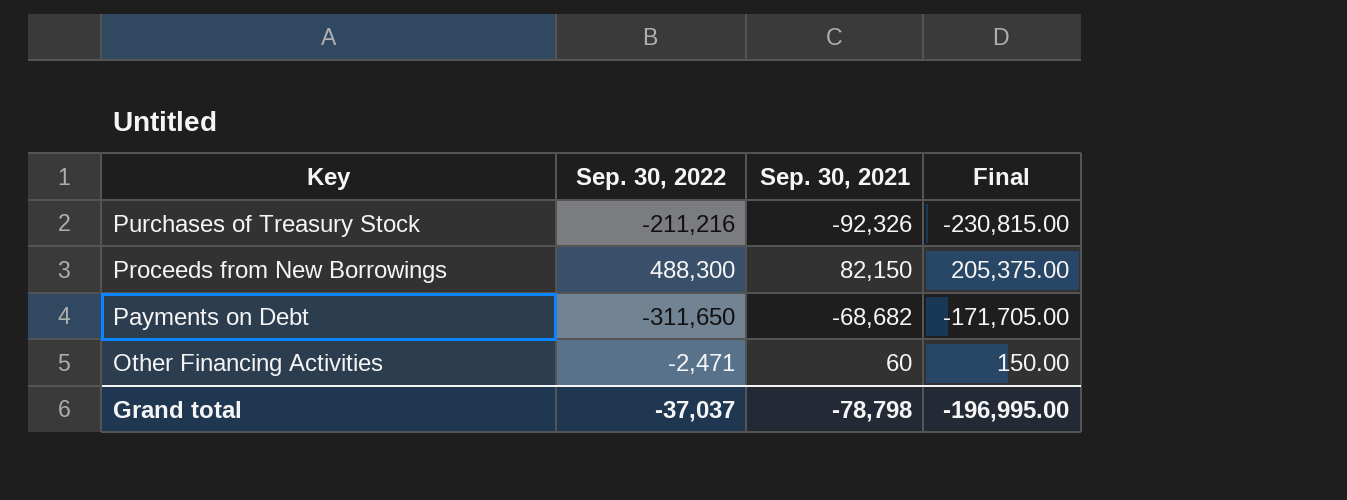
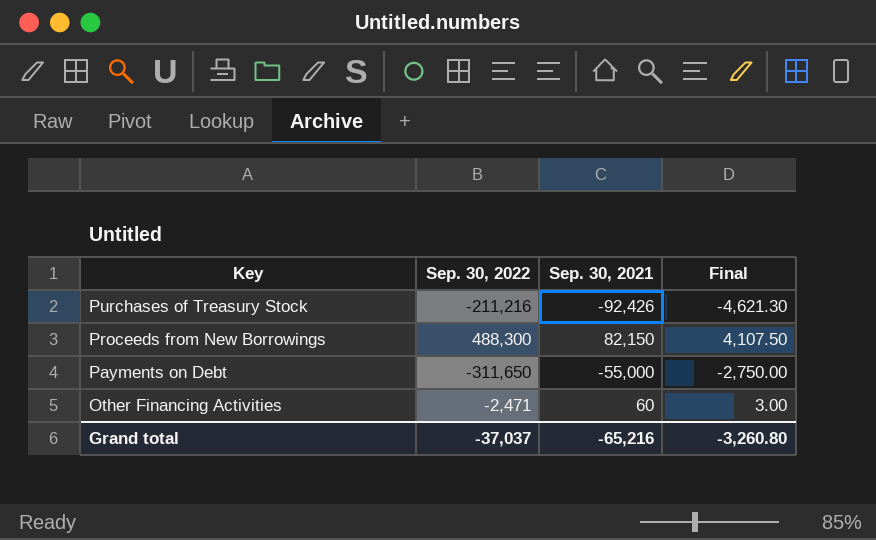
column Final | formula: [Sep. 30, 2021] * 2.5 -> [Sep. 30, 2021] * 0.05
Purchases of Treasury Stock | Sep. 30, 2021: -92,326 -> -92,426
Payments on Debt | Sep. 30, 2021: -68,682 -> -55,000
Grand total | Sep. 30, 2021: -78,798 -> -65,216
Grand total | Final: -196,995.00 -> -3,260.80

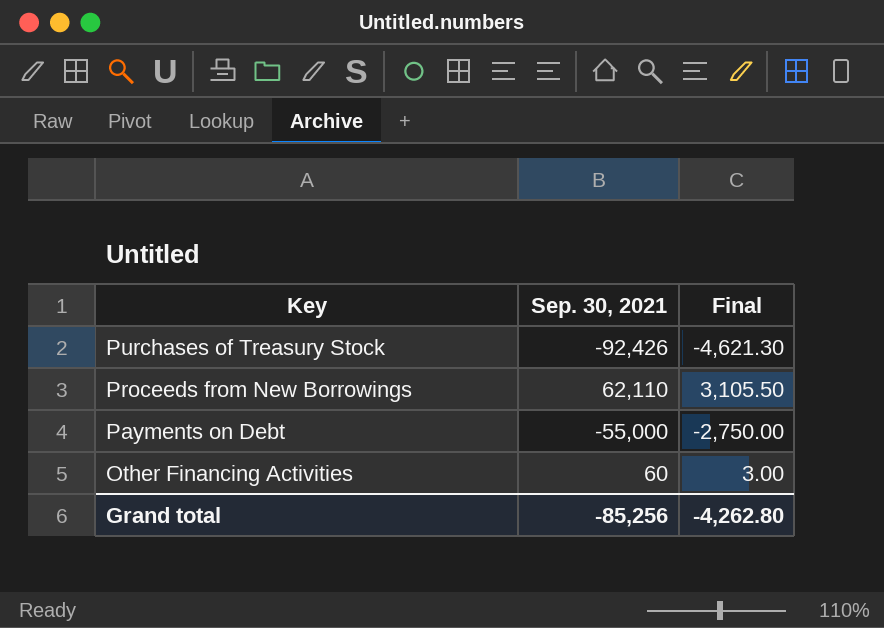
column Sep. 30, 2022 | position: 2 -> none
Proceeds from New Borrowings | Sep. 30, 2021: 82,150 -> 62,110
Proceeds from New Borrowings | Final: 4,107.50 -> 3,105.50
Grand total | Sep. 30, 2021: -65,216 -> -85,256
Grand total | Final: -3,260.80 -> -4,262.80

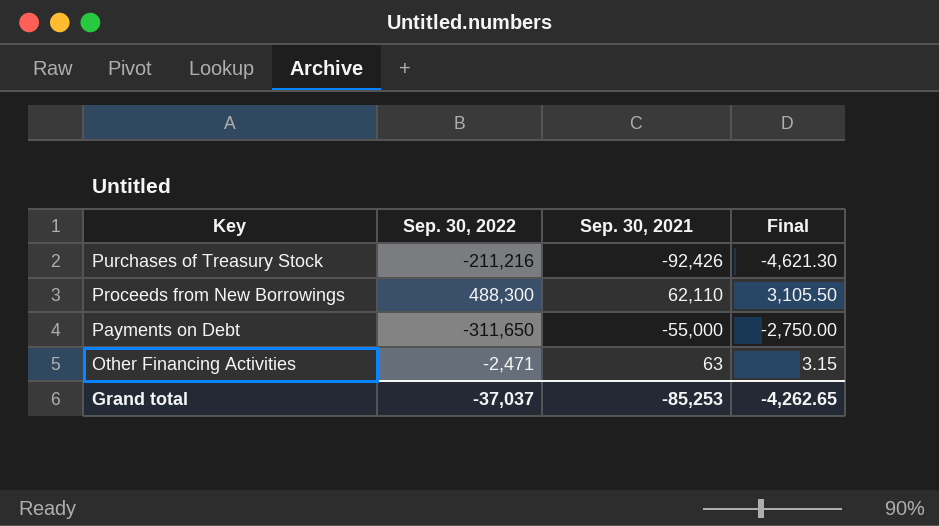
column Sep. 30, 2022 | position: none -> 2
Other Financing Activities | Sep. 30, 2021: 60 -> 63
Other Financing Activities | Final: 3.00 -> 3.15
Grand total | Sep. 30, 2021: -85,256 -> -85,253
Grand total | Final: -4,262.80 -> -4,262.65

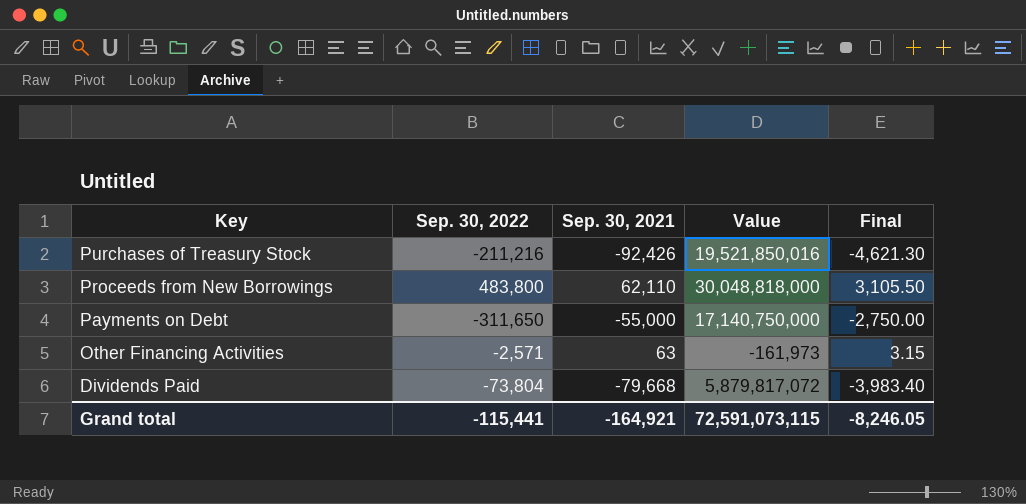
column Value | formula: none -> [Sep. 30, 2022] * [Sep. 30, 2021]
Proceeds from New Borrowings | Sep. 30, 2022: 488,300 -> 483,800
Other Financing Activities | Sep. 30, 2022: -2,471 -> -2,571
row Dividends Paid: none -> -73,804 | -79,668 | 5,879,817,072 | -3,983.40
Grand total | Sep. 30, 2022: -37,037 -> -115,441
Grand total | Sep. 30, 2021: -85,253 -> -164,921
Grand total | Final: -4,262.65 -> -8,246.05

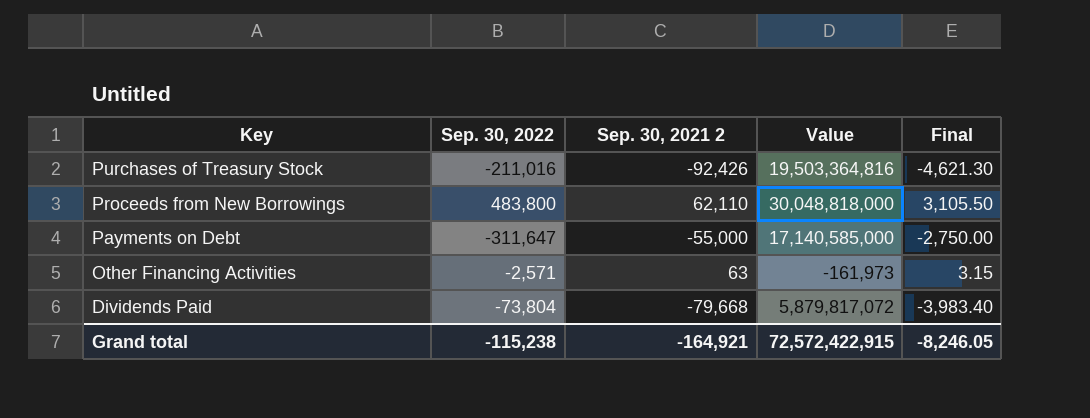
column name: Sep. 30, 2021 -> Sep. 30, 2021 2
Purchases of Treasury Stock | Sep. 30, 2022: -211,216 -> -211,016
Purchases of Treasury Stock | Value: 19,521,850,016 -> 19,503,364,816
Payments on Debt | Sep. 30, 2022: -311,650 -> -311,647
Payments on Debt | Value: 17,140,750,000 -> 17,140,585,000
Grand total | Sep. 30, 2022: -115,441 -> -115,238
Grand total | Value: 72,591,073,115 -> 72,572,422,915

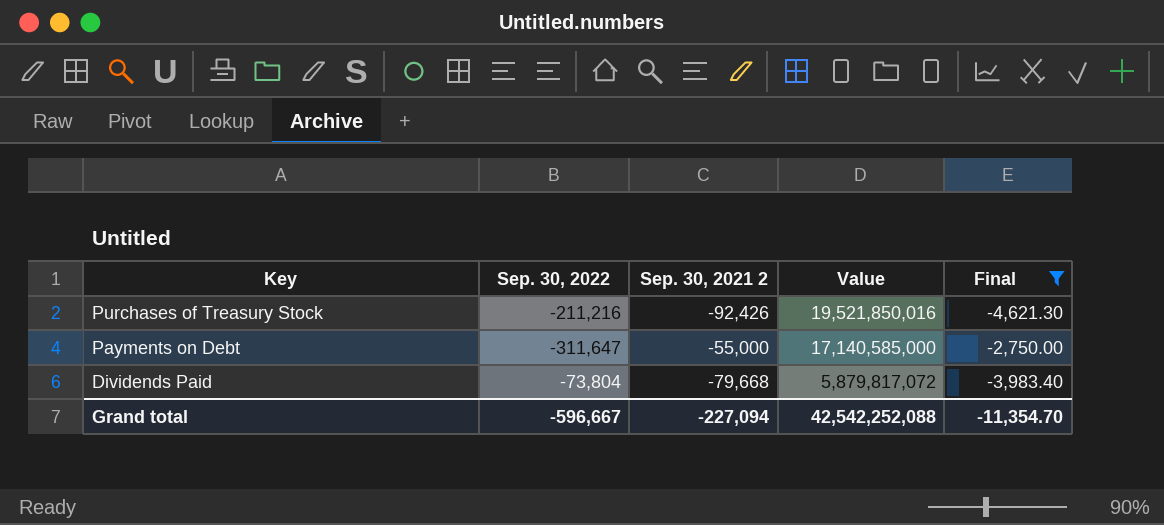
filter: none -> Final <= -2,750.00
Purchases of Treasury Stock | Sep. 30, 2022: -211,016 -> -211,216
Purchases of Treasury Stock | Value: 19,503,364,816 -> 19,521,850,016
Grand total | Sep. 30, 2022: -115,238 -> -596,667
Grand total | Sep. 30, 2021 2: -164,921 -> -227,094
Grand total | Value: 72,572,422,915 -> 42,542,252,088
Grand total | Final: -8,246.05 -> -11,354.70

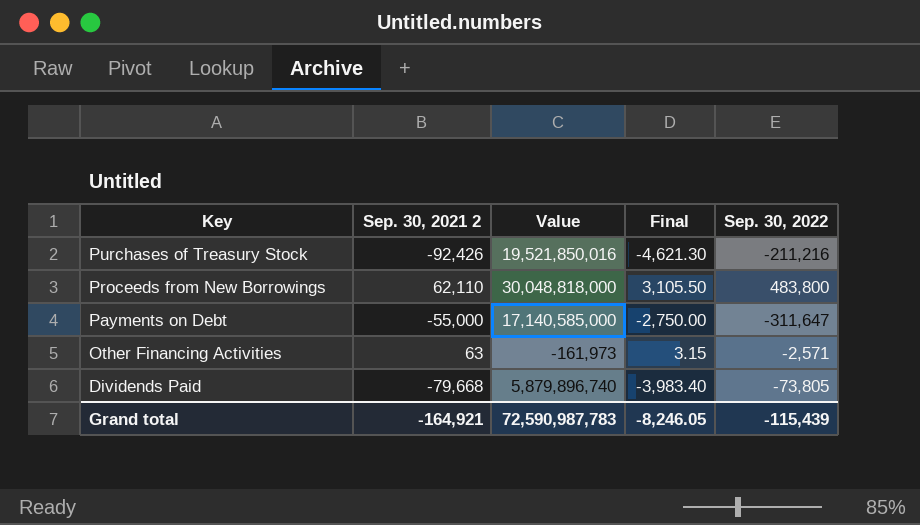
filter: Final <= -2,750.00 -> none
column Sep. 30, 2022 | position: 2 -> 5
Dividends Paid | Value: 5,879,817,072 -> 5,879,896,740
Dividends Paid | Sep. 30, 2022: -73,804 -> -73,805
Grand total | Sep. 30, 2021 2: -227,094 -> -164,921
Grand total | Value: 42,542,252,088 -> 72,590,987,783
Grand total | Final: -11,354.70 -> -8,246.05
Grand total | Sep. 30, 2022: -596,667 -> -115,439

